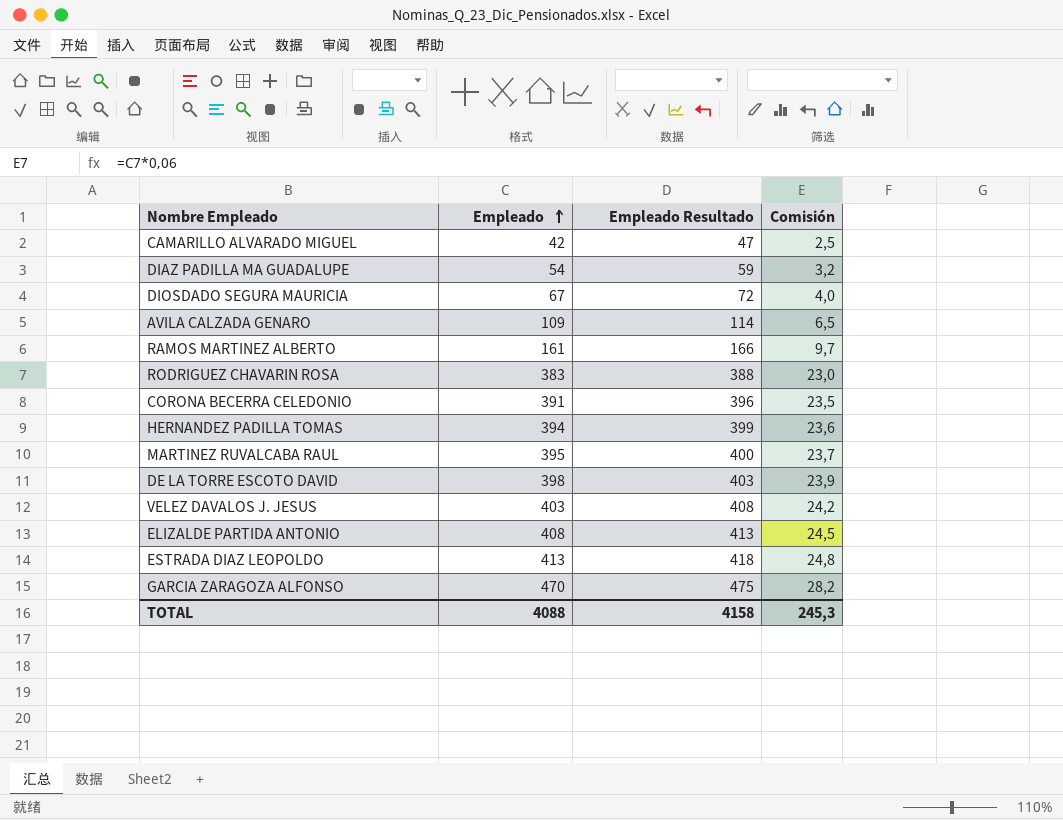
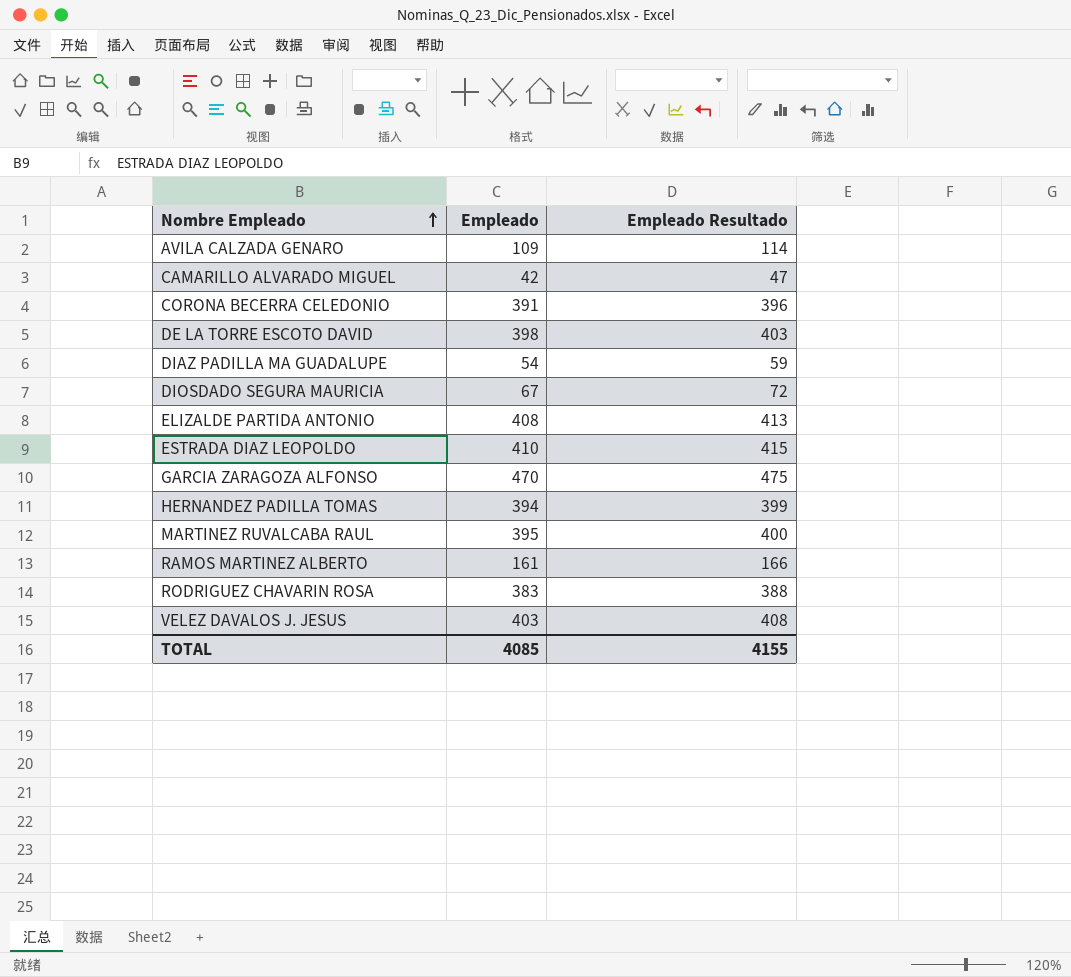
row order: Empleado ascending -> Nombre Empleado ascending
column Comisión | formula: [Empleado] * 0,06 -> none
ESTRADA DIAZ LEOPOLDO | Empleado: 413 -> 410
ESTRADA DIAZ LEOPOLDO | Empleado Resultado: 418 -> 415
TOTAL | Empleado: 4088 -> 4085
TOTAL | Empleado Resultado: 4158 -> 4155

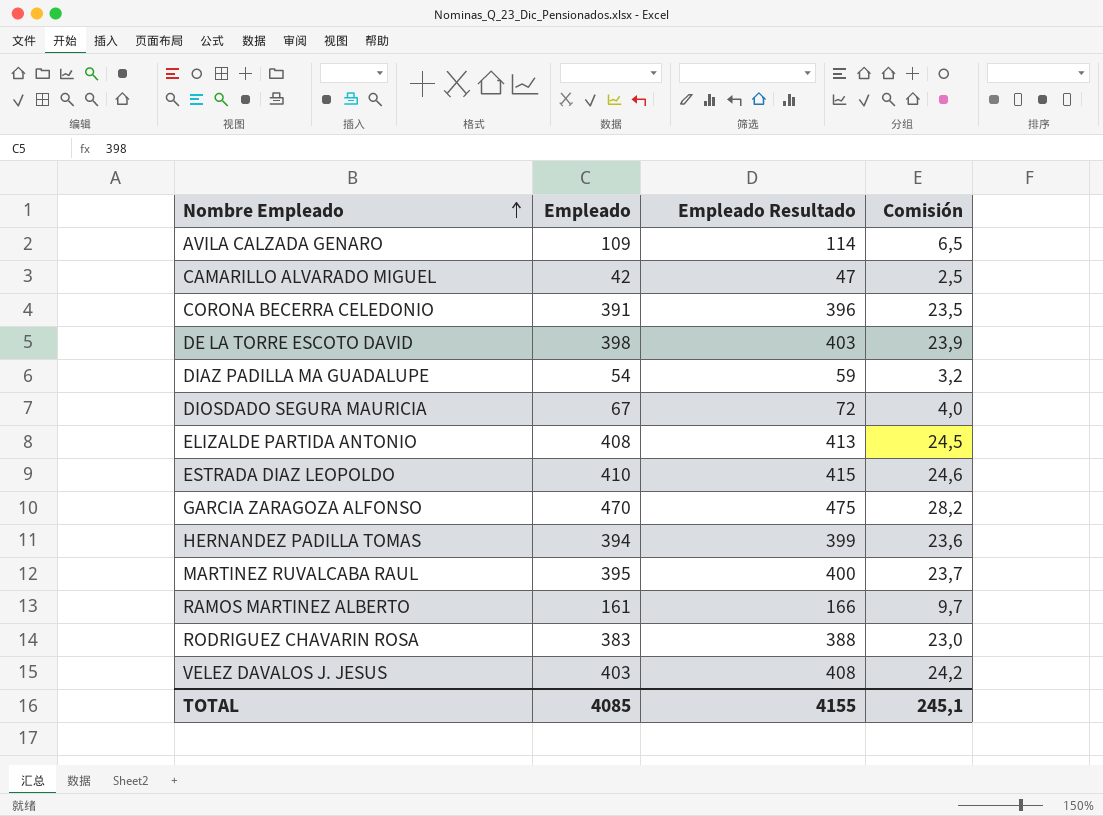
column Comisión | formula: none -> [Empleado] * 0,06

